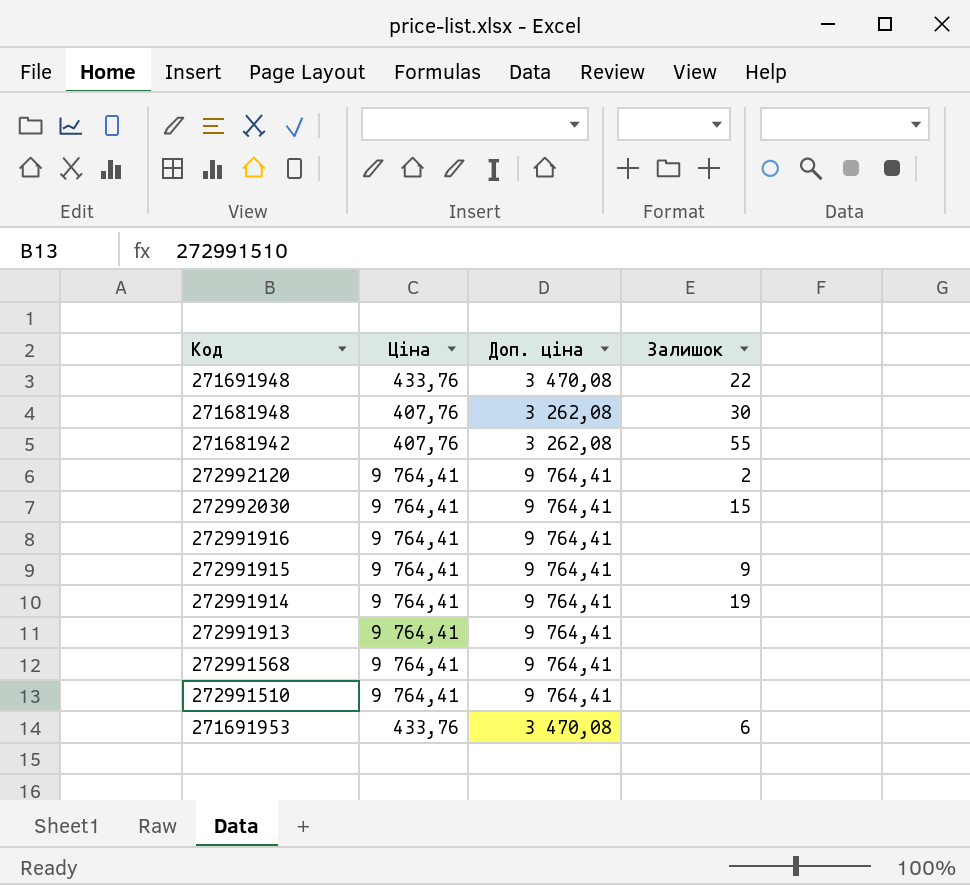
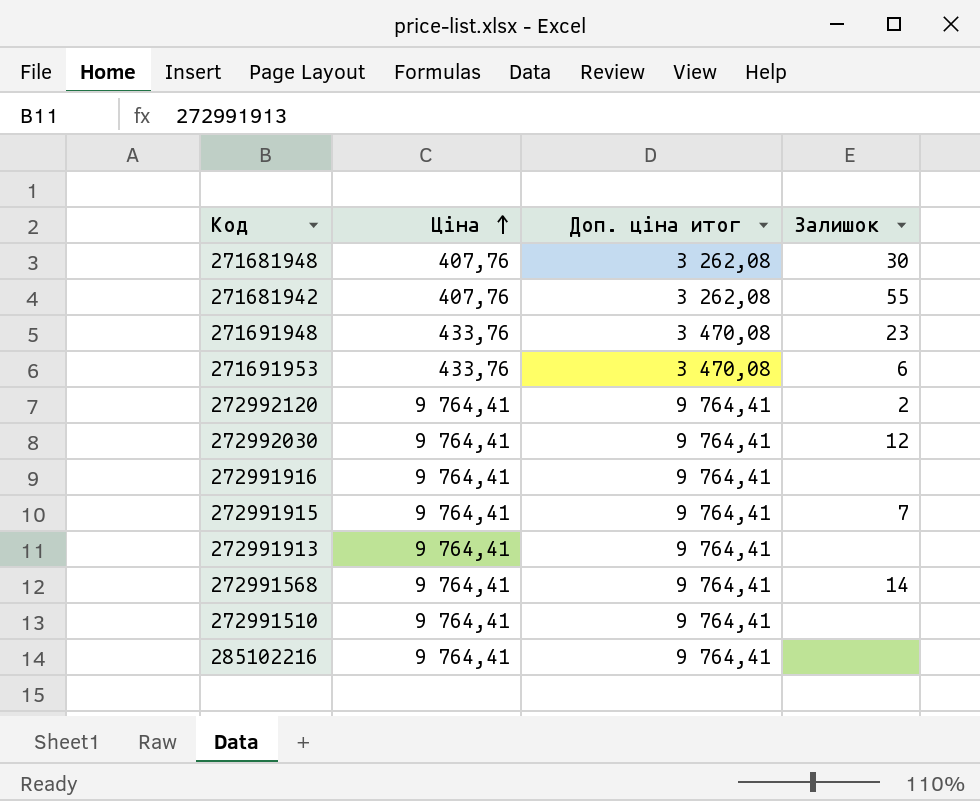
row order: none -> Ціна ascending
column name: Доп. ціна -> Доп. ціна итог
row 272991914: 9 764,41 | 9 764,41 | 19 -> none
271691948 | Залишок: 22 -> 23
272992030 | Залишок: 15 -> 12
272991915 | Залишок: 9 -> 7
272991568 | Залишок: none -> 14
row 285102216: none -> 9 764,41 | 9 764,41 | none

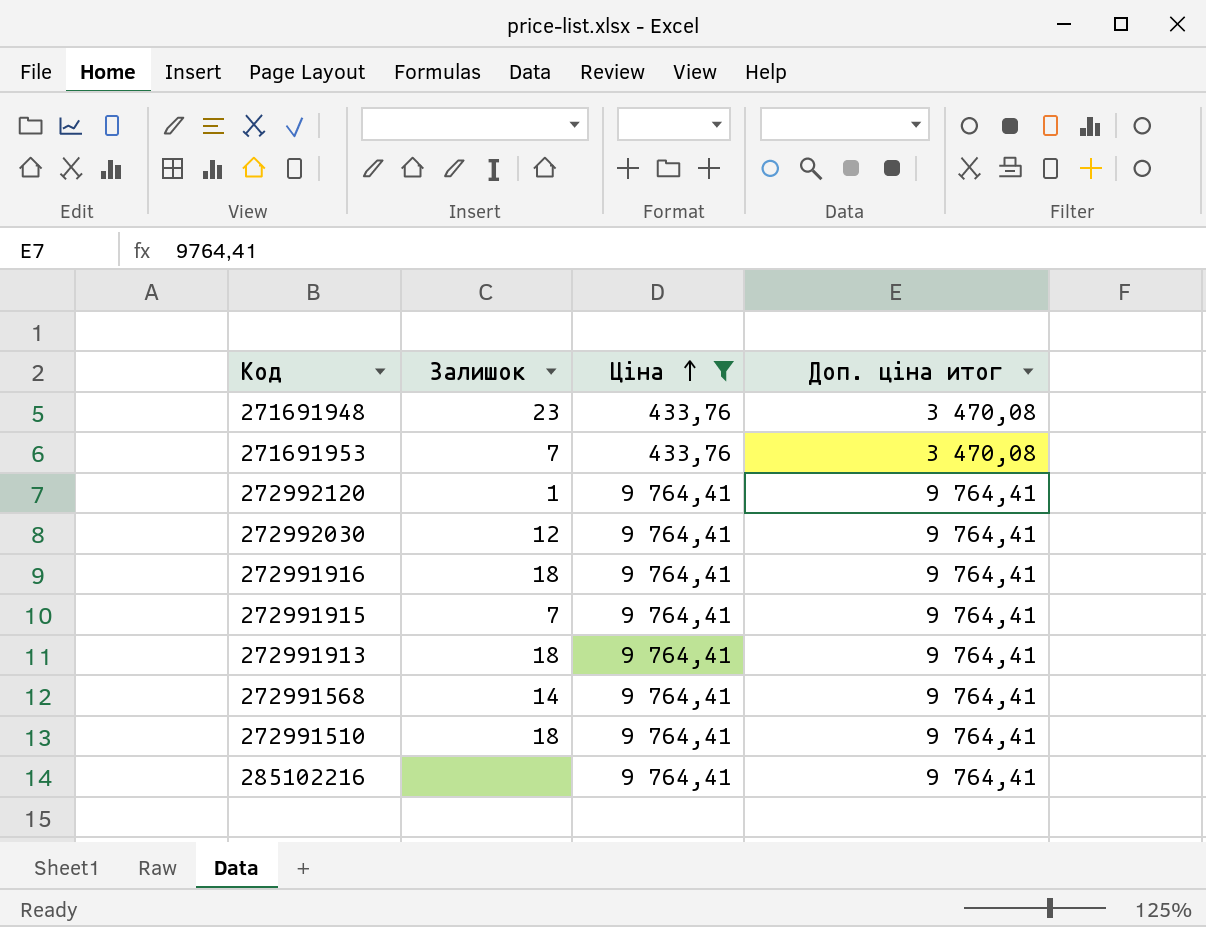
filter: none -> Ціна != 407,76
column Залишок | position: 4 -> 2
271691953 | Залишок: 6 -> 7
272992120 | Залишок: 2 -> 1
272991916 | Залишок: none -> 18
272991913 | Залишок: none -> 18
272991510 | Залишок: none -> 18

